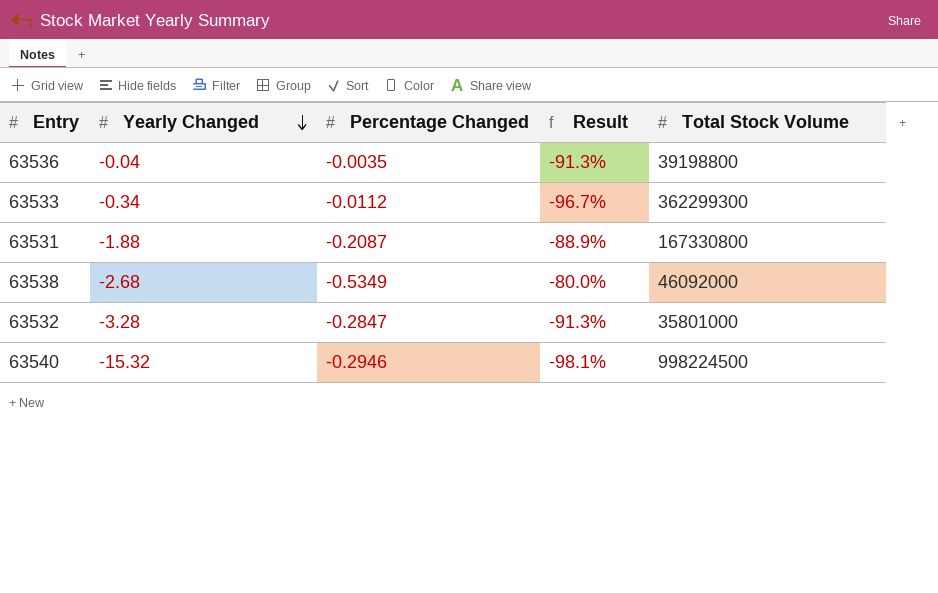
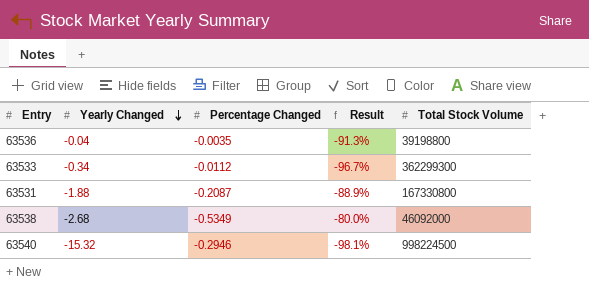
row 63532: -3.28 | -0.2847 | -91.3% | 35801000 -> none

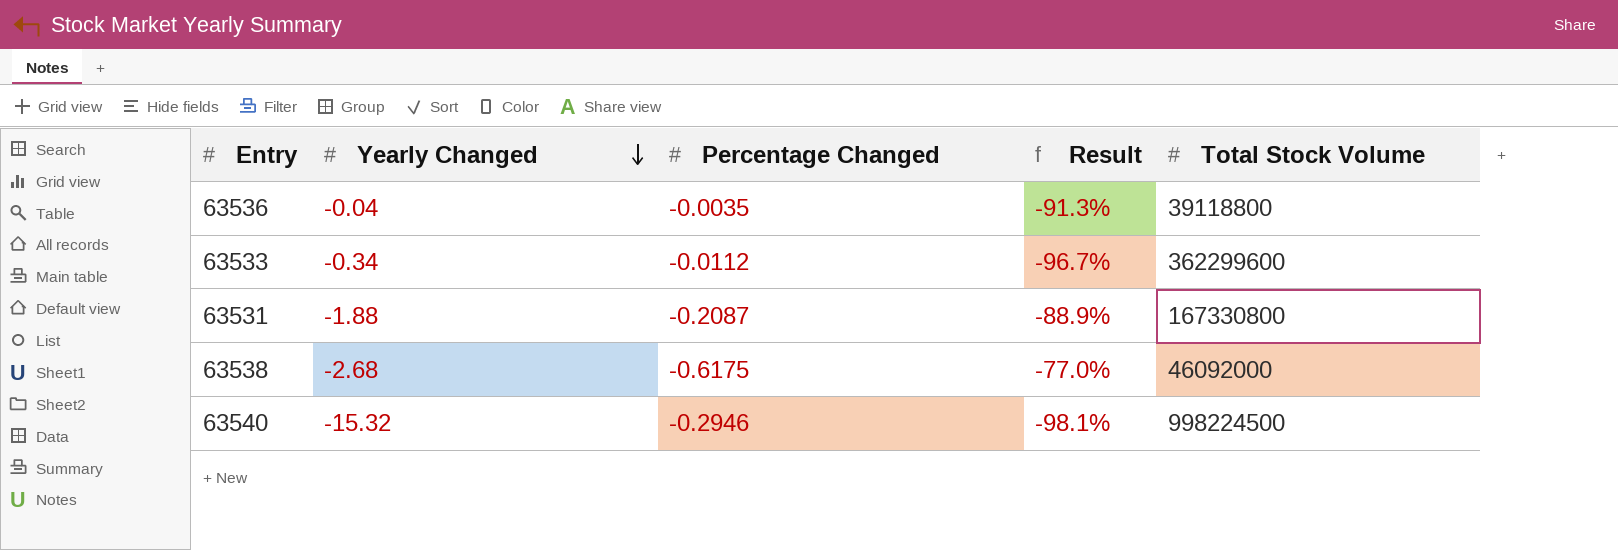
63536 | Total Stock Volume: 39198800 -> 39118800
63533 | Total Stock Volume: 362299300 -> 362299600
63538 | Percentage Changed: -0.5349 -> -0.6175
63538 | Result: -80.0% -> -77.0%

